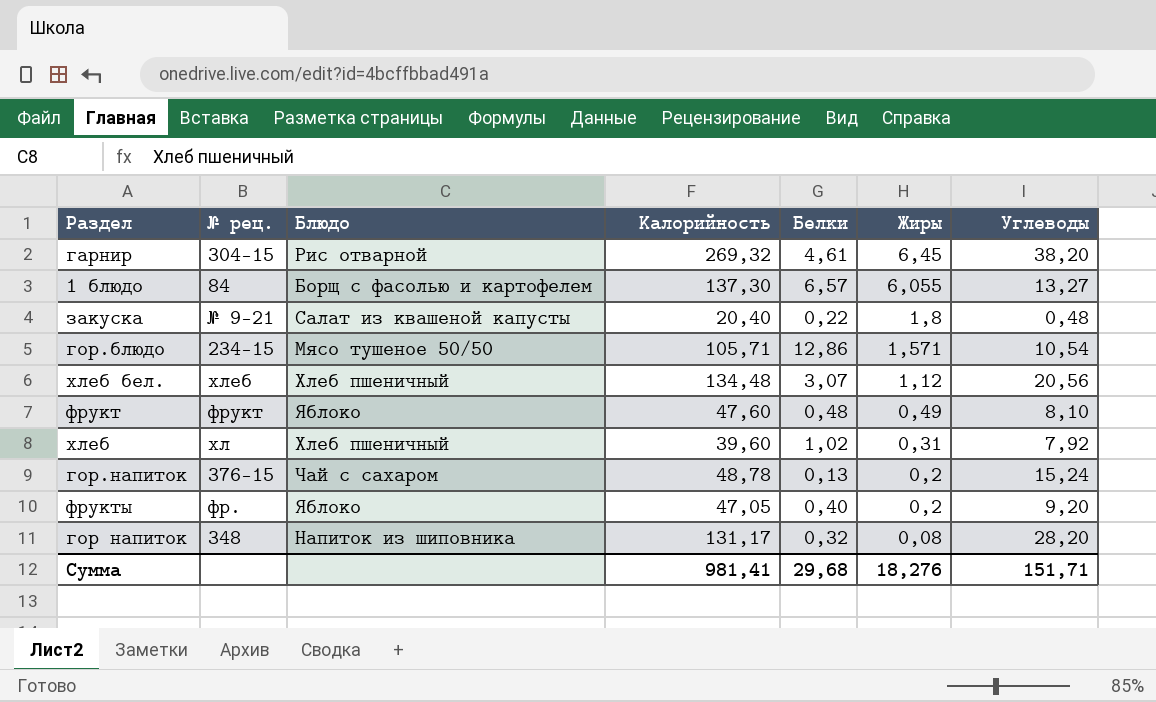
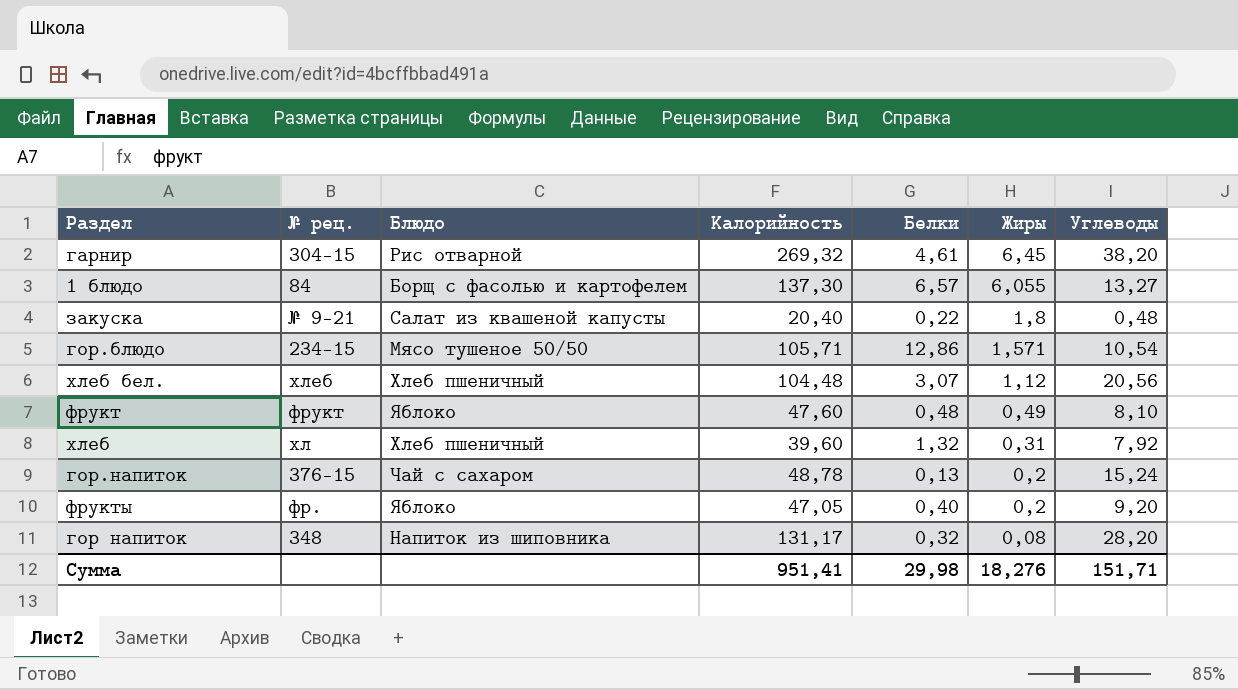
хлеб бел. | Калорийность: 134,48 -> 104,48
хлеб | Белки: 1,02 -> 1,32
Сумма | Калорийность: 981,41 -> 951,41
Сумма | Белки: 29,68 -> 29,98

